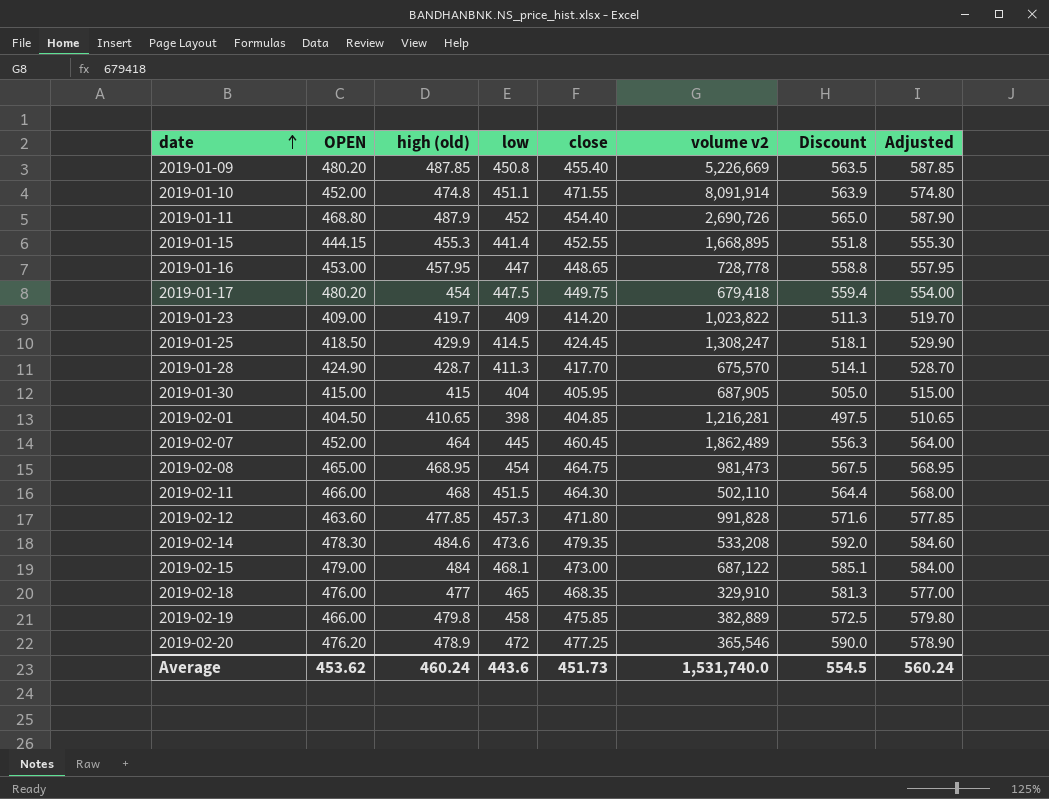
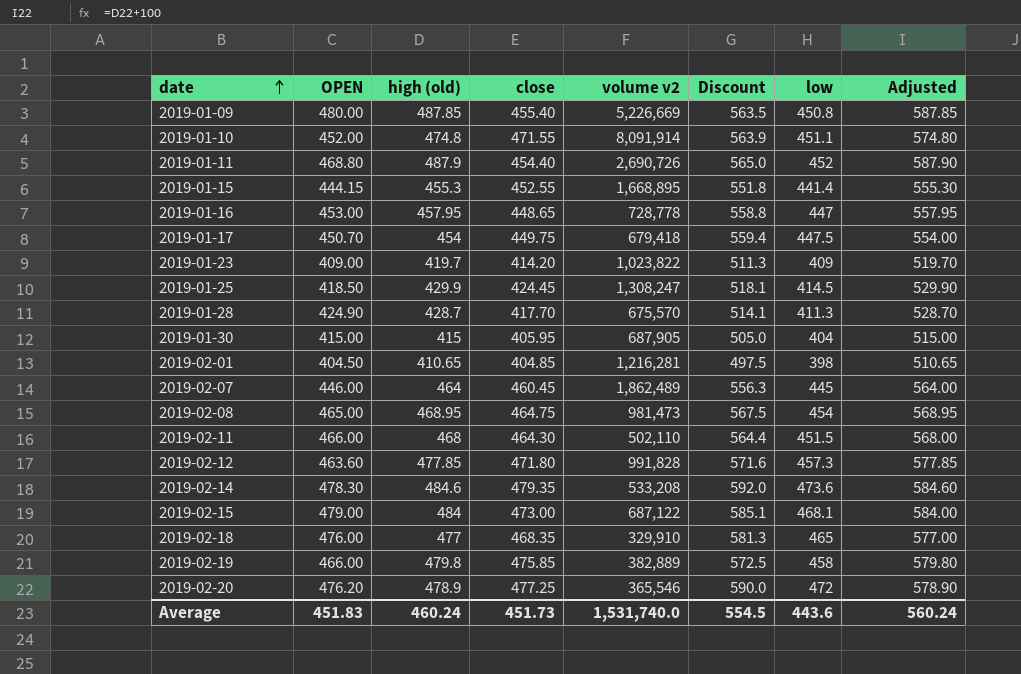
column low | position: 4 -> 7
2019-01-09 | OPEN: 480.20 -> 480.00
2019-01-17 | OPEN: 480.20 -> 450.70
2019-02-07 | OPEN: 452.00 -> 446.00
Average | OPEN: 453.62 -> 451.83

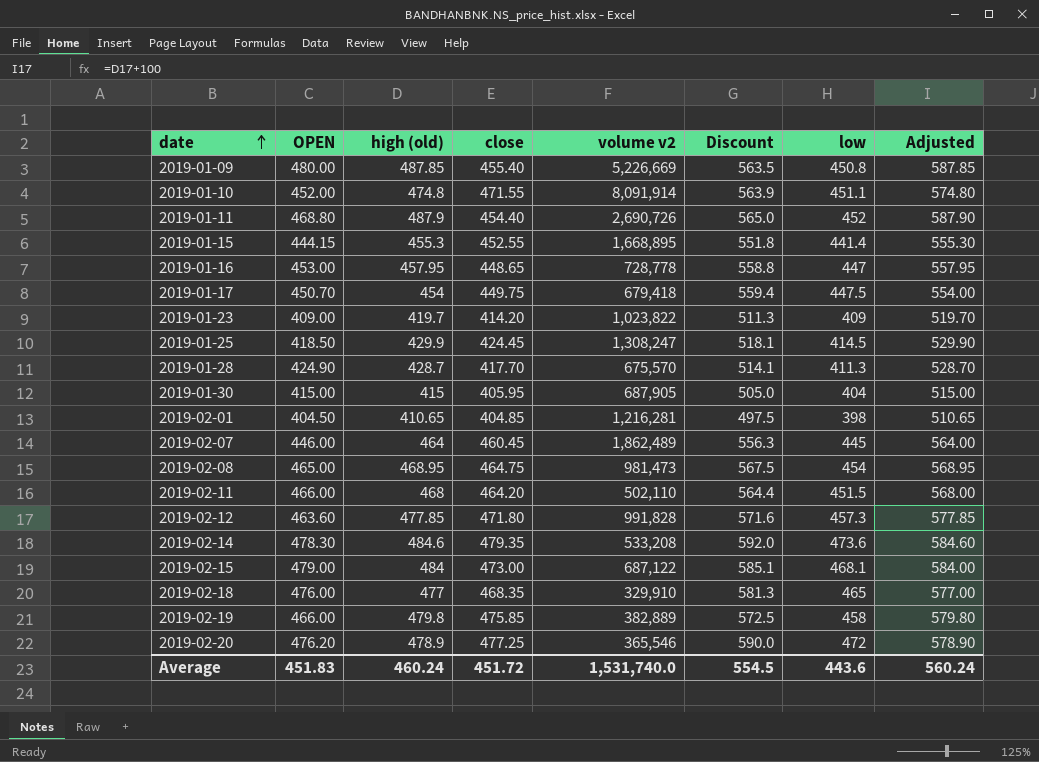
2019-02-11 | close: 464.30 -> 464.20
Average | close: 451.73 -> 451.72

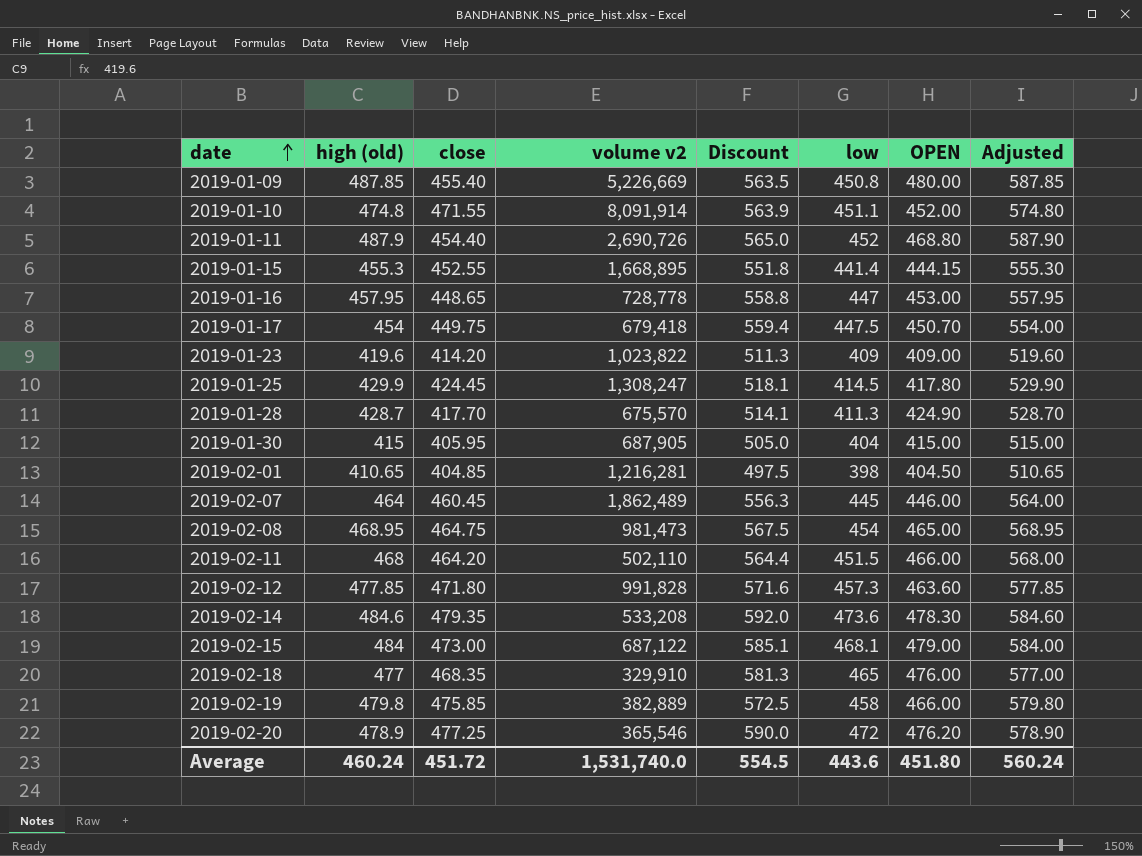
column OPEN | position: 2 -> 7
2019-01-23 | high (old): 419.7 -> 419.6
2019-01-23 | Adjusted: 519.70 -> 519.60
2019-01-25 | OPEN: 418.50 -> 417.80
Average | OPEN: 451.83 -> 451.80

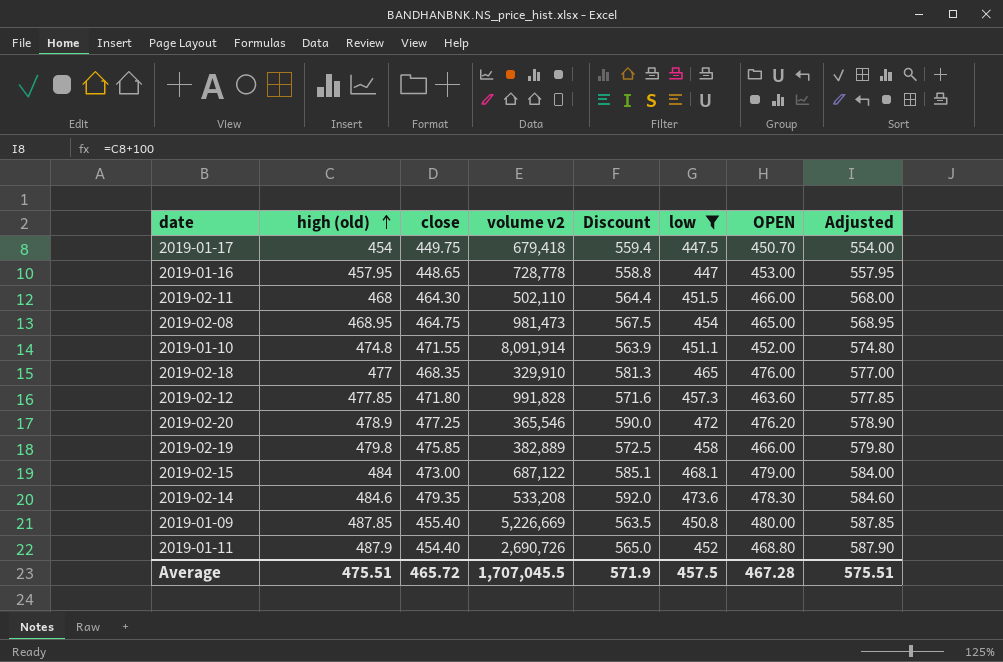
filter: none -> low >= 447
row order: date ascending -> high (old) ascending
2019-02-11 | close: 464.20 -> 464.30
Average | high (old): 460.24 -> 475.51
Average | close: 451.72 -> 465.72
Average | volume v2: 1,531,740.0 -> 1,707,045.5
Average | Discount: 554.5 -> 571.9
Average | low: 443.6 -> 457.5
Average | OPEN: 451.80 -> 467.28
Average | Adjusted: 560.24 -> 575.51

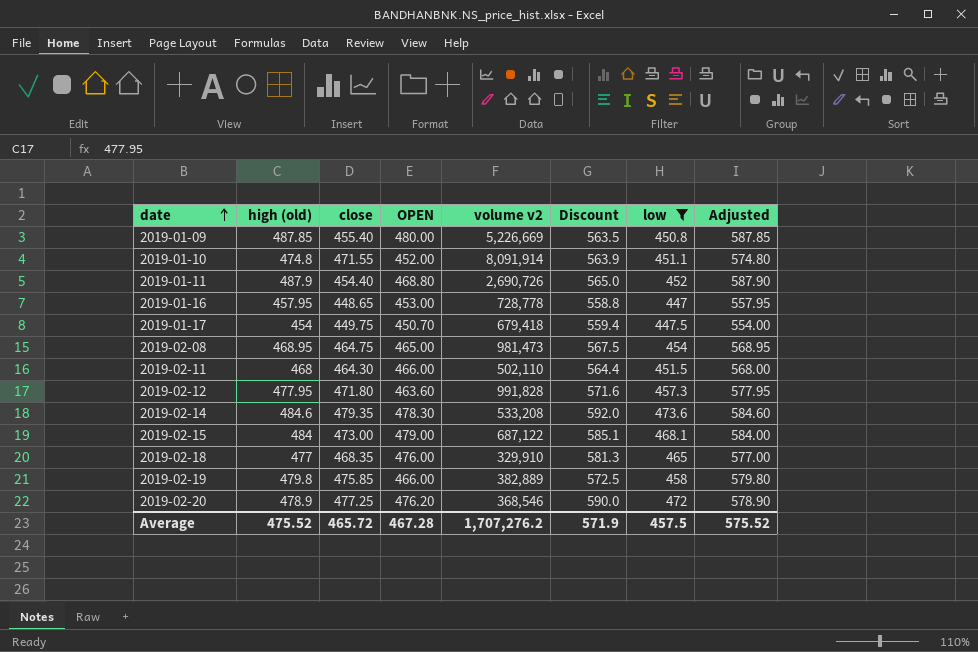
row order: high (old) ascending -> date ascending
column OPEN | position: 7 -> 4
2019-02-12 | high (old): 477.85 -> 477.95
2019-02-12 | Adjusted: 577.85 -> 577.95
2019-02-20 | volume v2: 365,546 -> 368,546
Average | high (old): 475.51 -> 475.52
Average | volume v2: 1,707,045.5 -> 1,707,276.2
Average | Adjusted: 575.51 -> 575.52

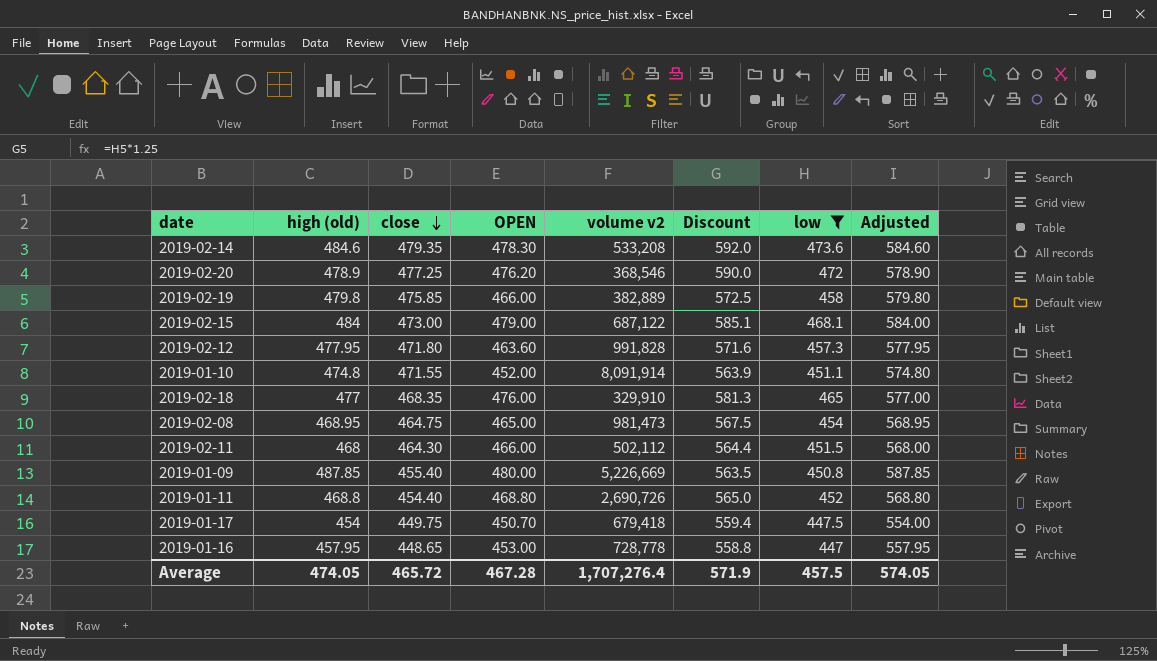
row order: date ascending -> close descending
2019-02-11 | volume v2: 502,110 -> 502,112
2019-01-11 | high (old): 487.9 -> 468.8
2019-01-11 | Adjusted: 587.90 -> 568.80
Average | high (old): 475.52 -> 474.05
Average | volume v2: 1,707,276.2 -> 1,707,276.4
Average | Adjusted: 575.52 -> 574.05

